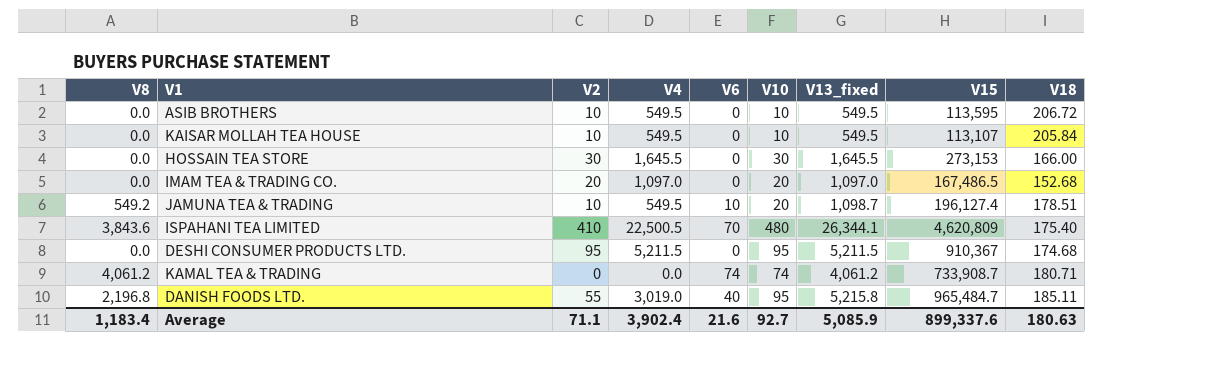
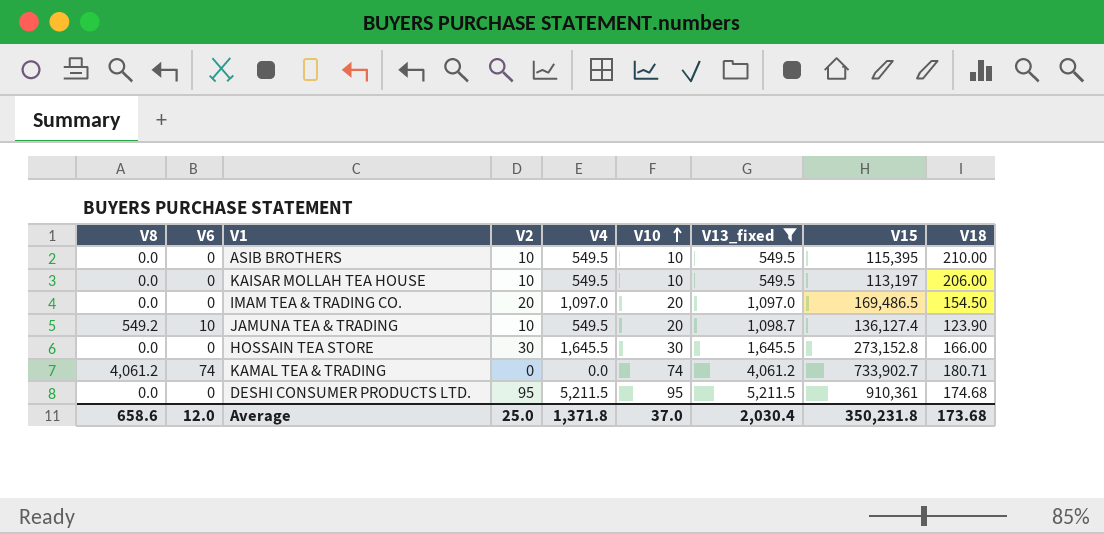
filter: none -> V13_fixed <= 5,211.5
row order: none -> V10 ascending
column V6 | position: 5 -> 2
ASIB BROTHERS | V15: 113,595 -> 115,395
ASIB BROTHERS | V18: 206.72 -> 210.00
KAISAR MOLLAH TEA HOUSE | V15: 113,107 -> 113,197
KAISAR MOLLAH TEA HOUSE | V18: 205.84 -> 206.00
IMAM TEA & TRADING CO. | V15: 167,486.5 -> 169,486.5
IMAM TEA & TRADING CO. | V18: 152.68 -> 154.50
JAMUNA TEA & TRADING | V15: 196,127.4 -> 136,127.4
JAMUNA TEA & TRADING | V18: 178.51 -> 123.90
HOSSAIN TEA STORE | V15: 273,153 -> 273,152.8
KAMAL TEA & TRADING | V15: 733,908.7 -> 733,902.7
DESHI CONSUMER PRODUCTS LTD. | V15: 910,367 -> 910,361
Average | V8: 1,183.4 -> 658.6
Average | V6: 21.6 -> 12.0
Average | V2: 71.1 -> 25.0
Average | V4: 3,902.4 -> 1,371.8
Average | V10: 92.7 -> 37.0
Average | V13_fixed: 5,085.9 -> 2,030.4
Average | V15: 899,337.6 -> 350,231.8
Average | V18: 180.63 -> 173.68

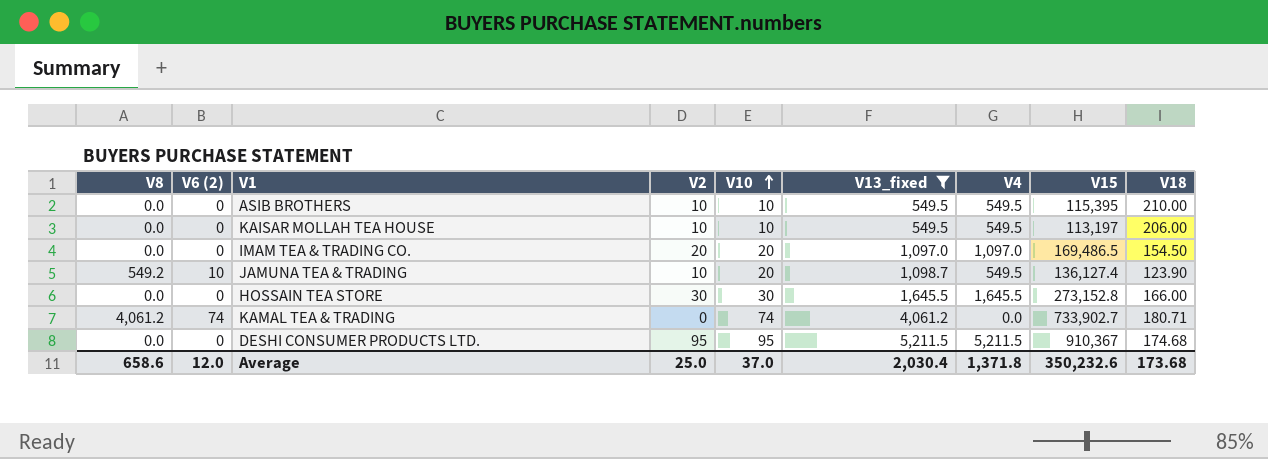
column name: V6 -> V6 (2)
column V4 | position: 5 -> 7
DESHI CONSUMER PRODUCTS LTD. | V15: 910,361 -> 910,367
Average | V15: 350,231.8 -> 350,232.6

